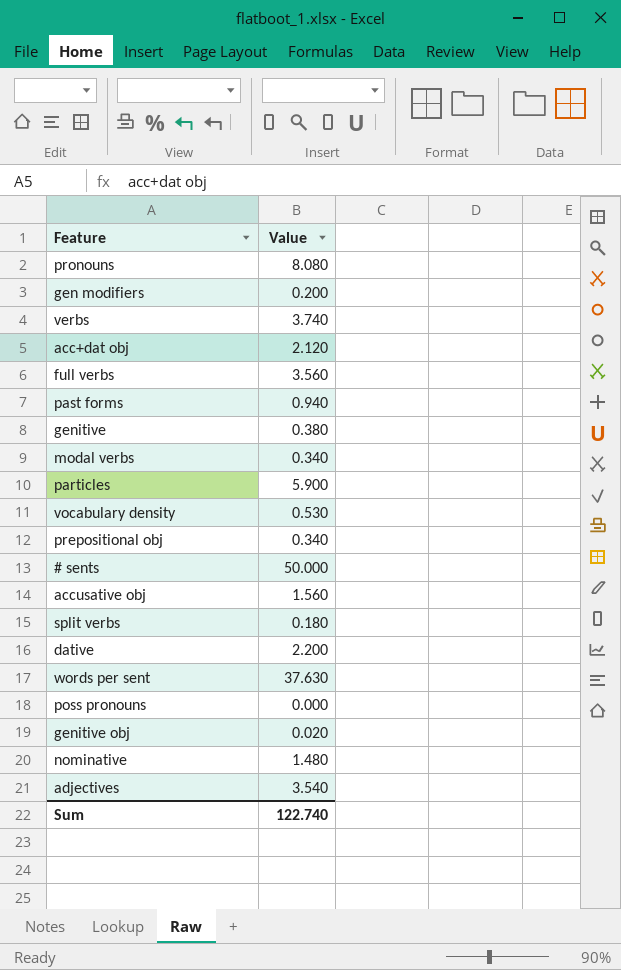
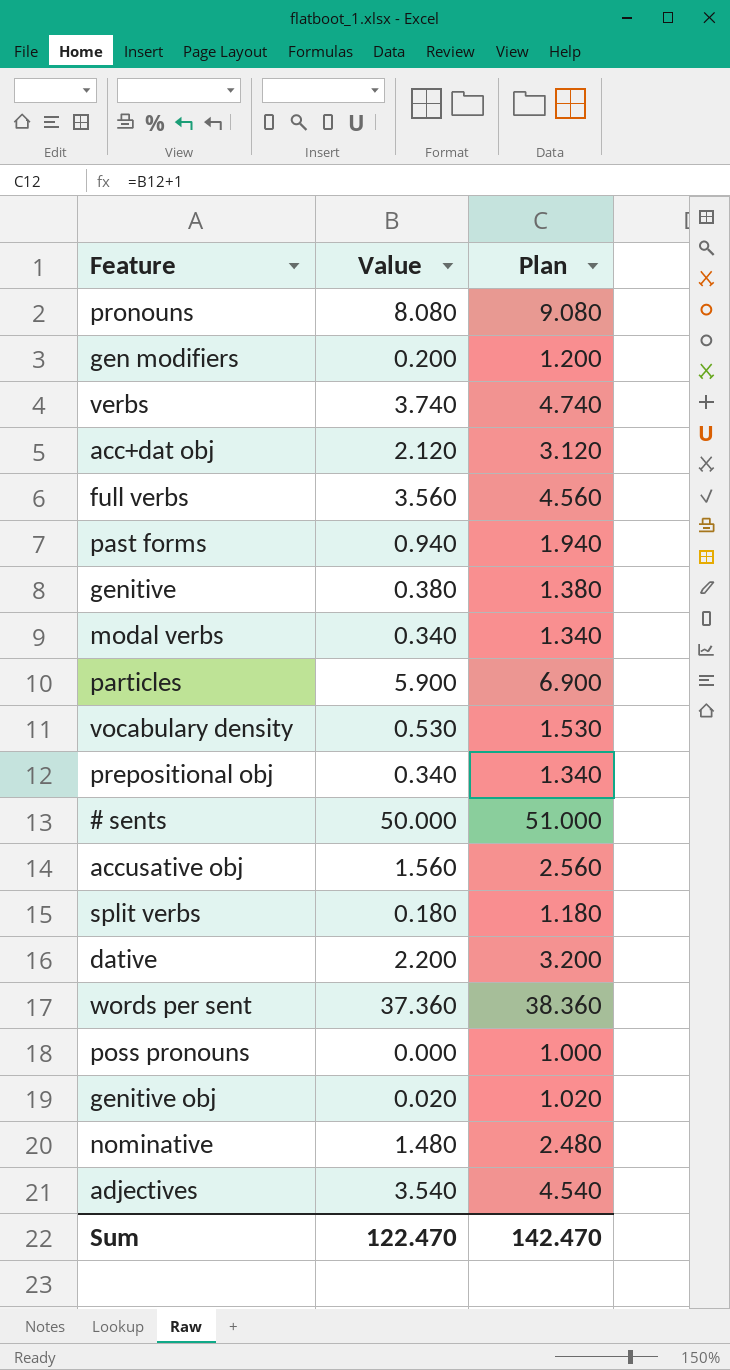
column Plan | formula: none -> [Value] + 1
words per sent | Value: 37.630 -> 37.360
Sum | Value: 122.740 -> 122.470

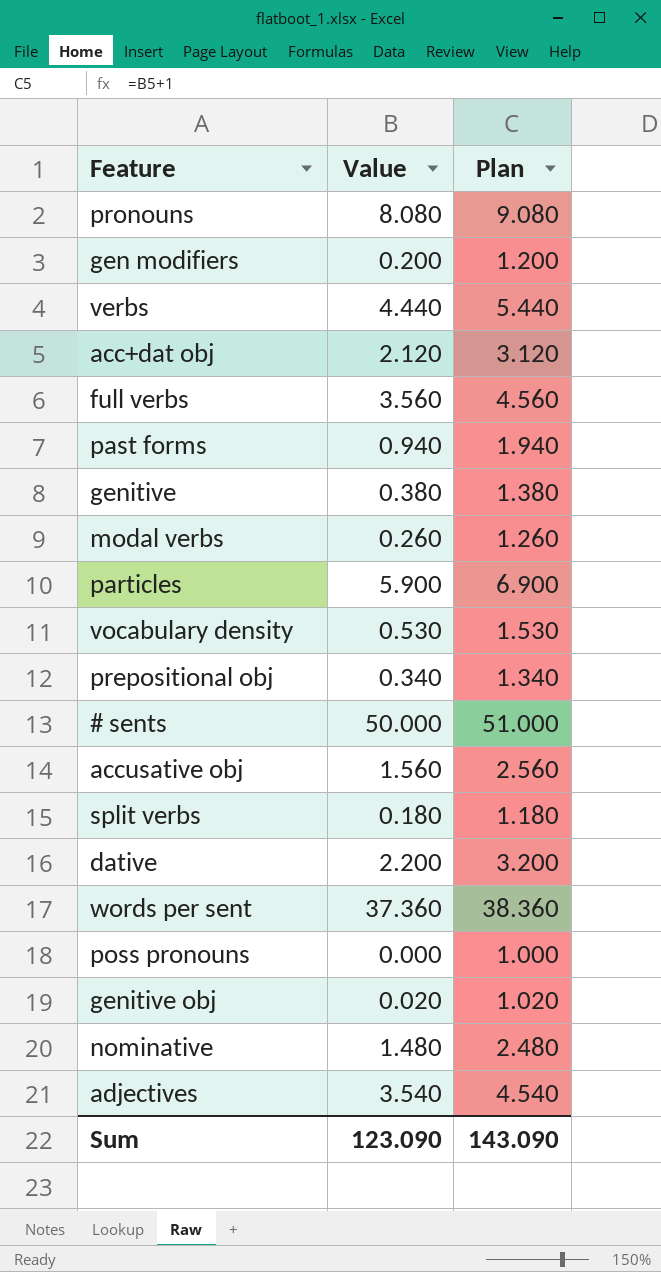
verbs | Value: 3.740 -> 4.440
verbs | Plan: 4.740 -> 5.440
modal verbs | Value: 0.340 -> 0.260
modal verbs | Plan: 1.340 -> 1.260
Sum | Value: 122.470 -> 123.090
Sum | Plan: 142.470 -> 143.090

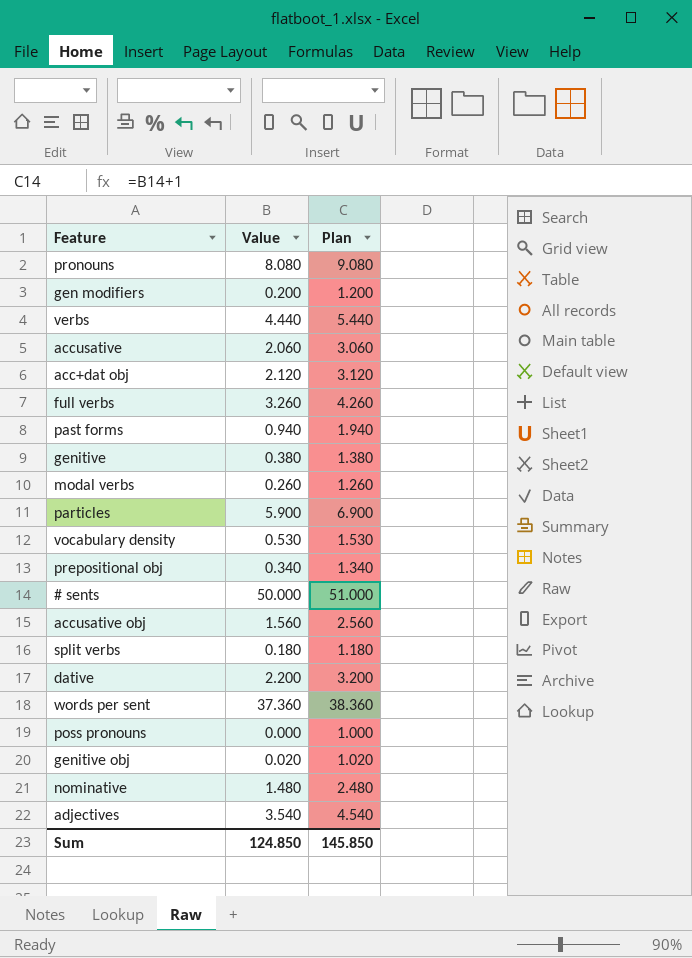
row accusative: none -> 2.060 | 3.060
full verbs | Value: 3.560 -> 3.260
full verbs | Plan: 4.560 -> 4.260
Sum | Value: 123.090 -> 124.850
Sum | Plan: 143.090 -> 145.850

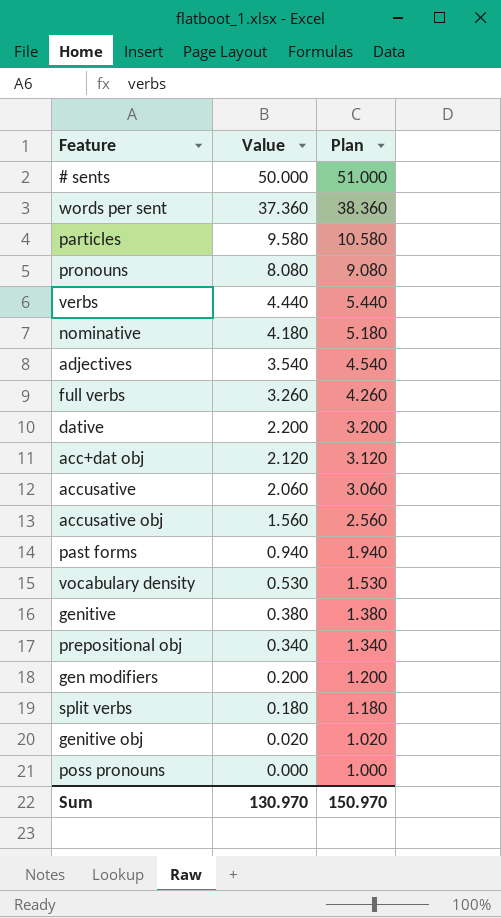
row order: none -> Value descending
row modal verbs: 0.260 | 1.260 -> none
particles | Value: 5.900 -> 9.580
particles | Plan: 6.900 -> 10.580
nominative | Value: 1.480 -> 4.180
nominative | Plan: 2.480 -> 5.180
Sum | Value: 124.850 -> 130.970
Sum | Plan: 145.850 -> 150.970

